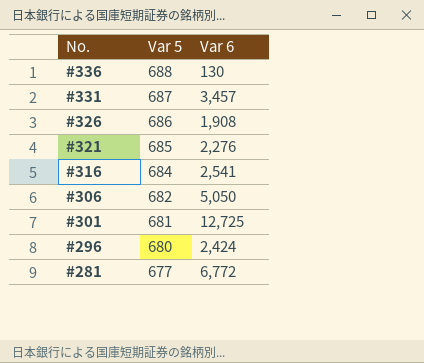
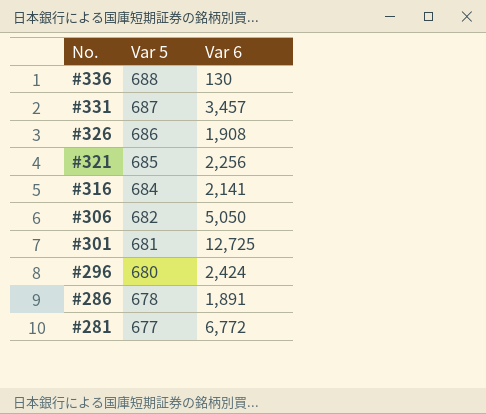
#321 | Var 6: 2,276 -> 2,256
#316 | Var 6: 2,541 -> 2,141
row #286: none -> 678 | 1,891

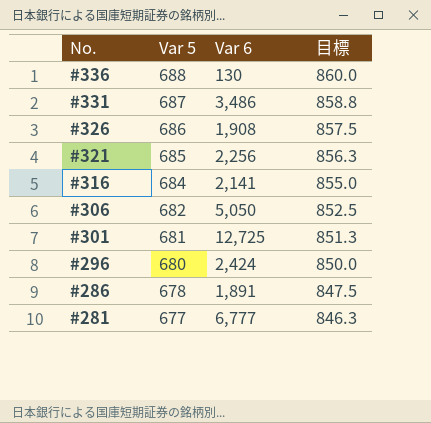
column 目標 | formula: none -> [Var 5] * 1.25
#331 | Var 6: 3,457 -> 3,486
#281 | Var 6: 6,772 -> 6,777

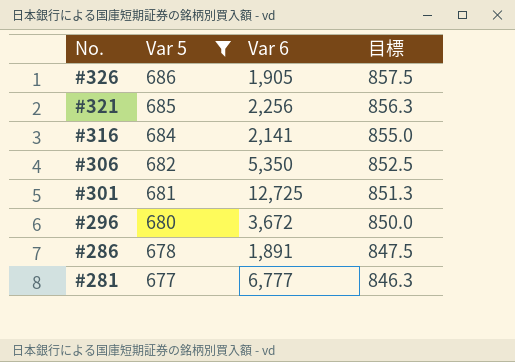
filter: none -> Var 5 <= 686
#326 | Var 6: 1,908 -> 1,905
#306 | Var 6: 5,050 -> 5,350
#296 | Var 6: 2,424 -> 3,672

